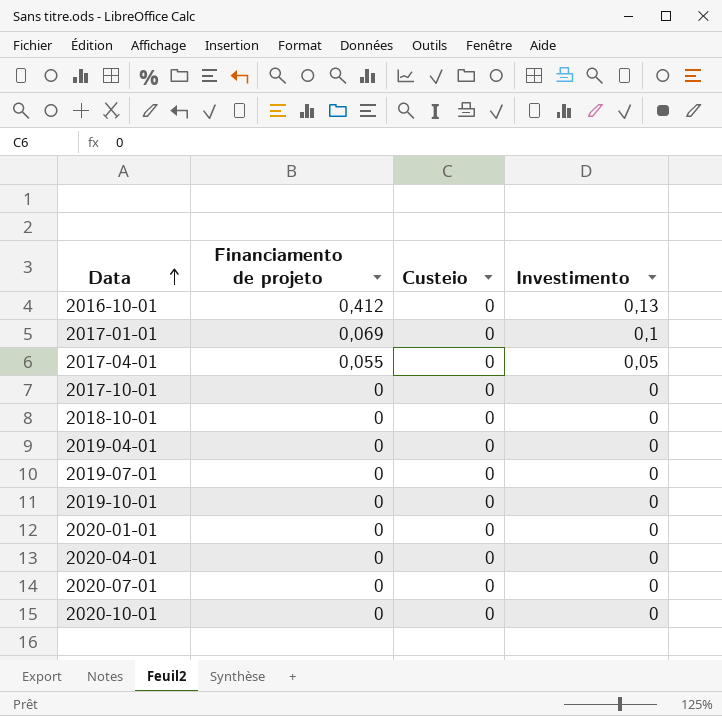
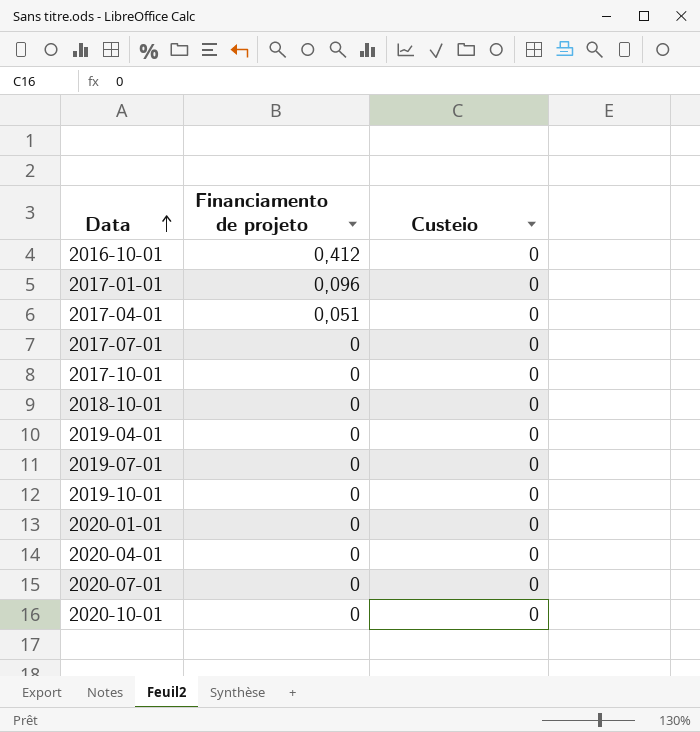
column Investimento | position: 4 -> none
2017-01-01 | Financiamento de projeto: 0,069 -> 0,096
2017-04-01 | Financiamento de projeto: 0,055 -> 0,051
row 2017-07-01: none -> 0 | 0

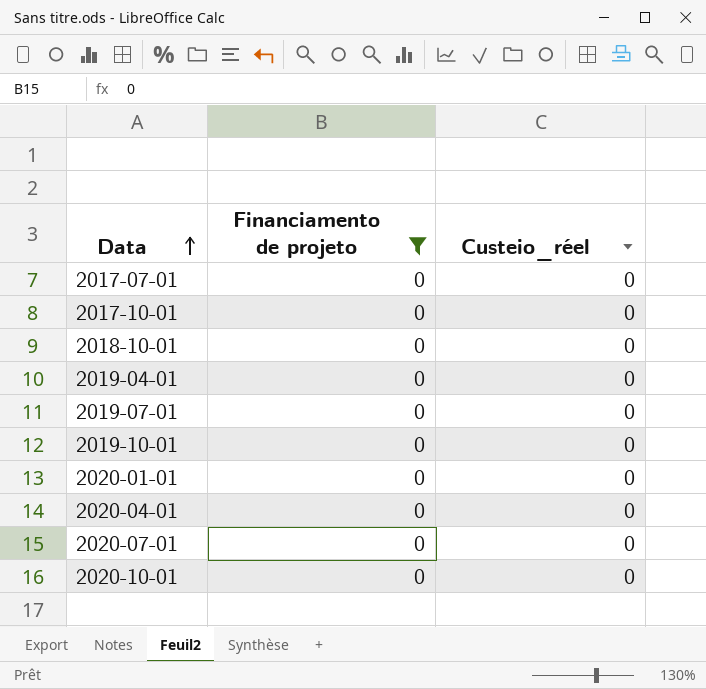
filter: none -> Financiamento de projeto = 0
column name: Custeio -> Custeio_réel

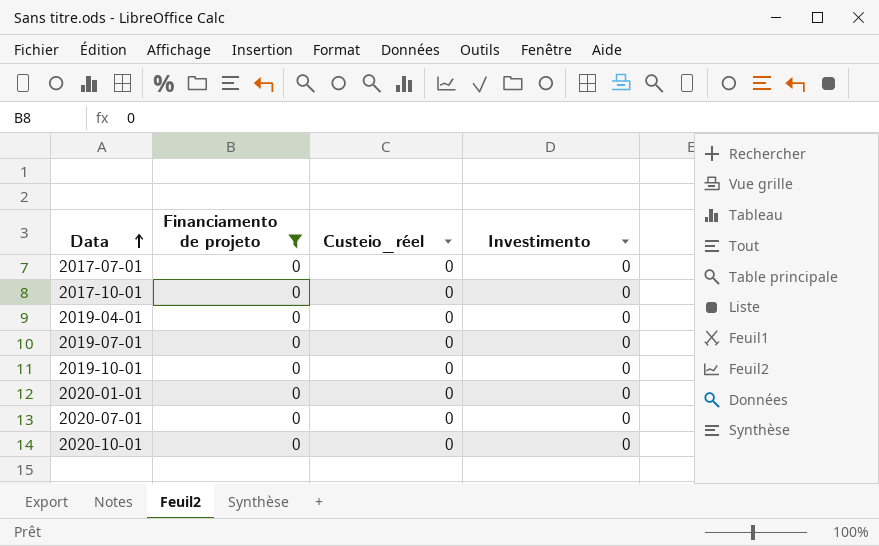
column Investimento | position: none -> 4
row 2018-10-01: 0 | 0 -> none
row 2020-04-01: 0 | 0 -> none

